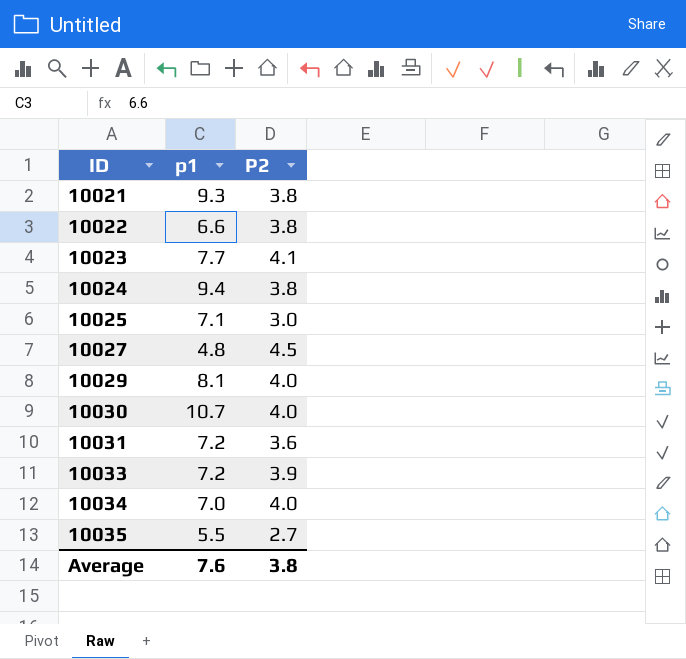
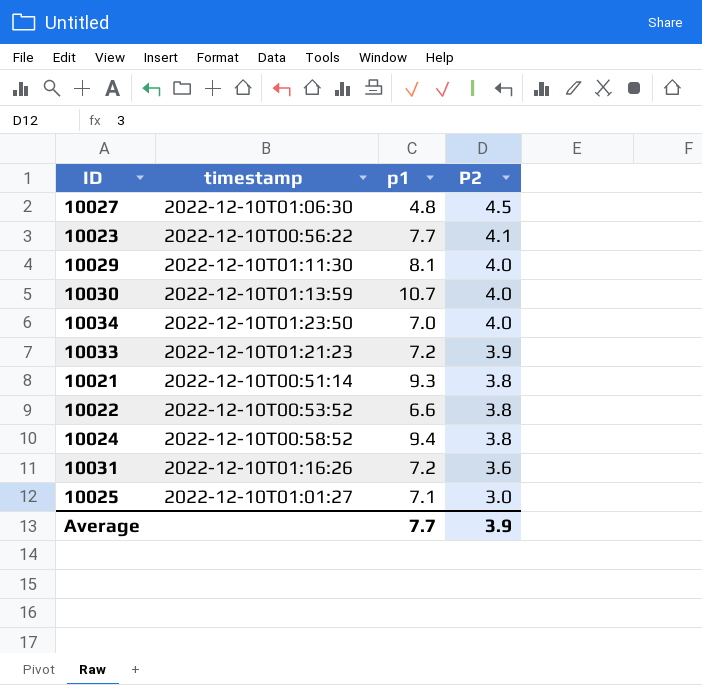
row order: ID ascending -> P2 descending
column timestamp | position: none -> 2
row 10035: 5.5 | 2.7 -> none
Average | p1: 7.6 -> 7.7
Average | P2: 3.8 -> 3.9

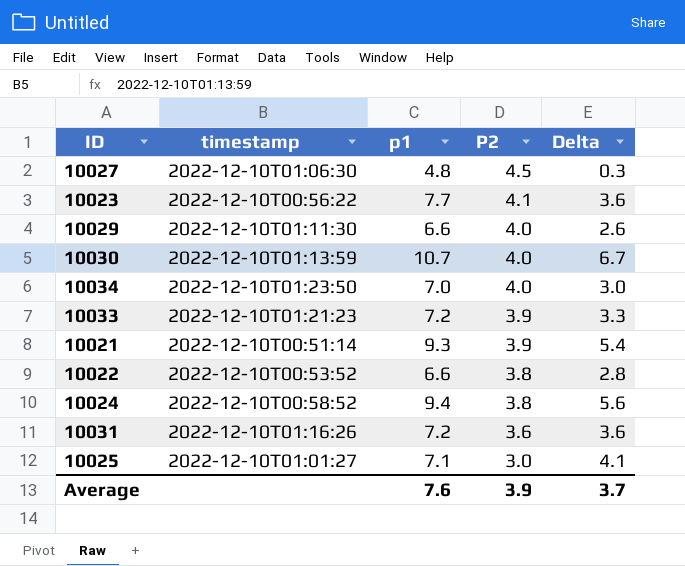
column Delta | formula: none -> [p1] - [P2]
10029 | p1: 8.1 -> 6.6
10021 | P2: 3.8 -> 3.9
Average | p1: 7.7 -> 7.6

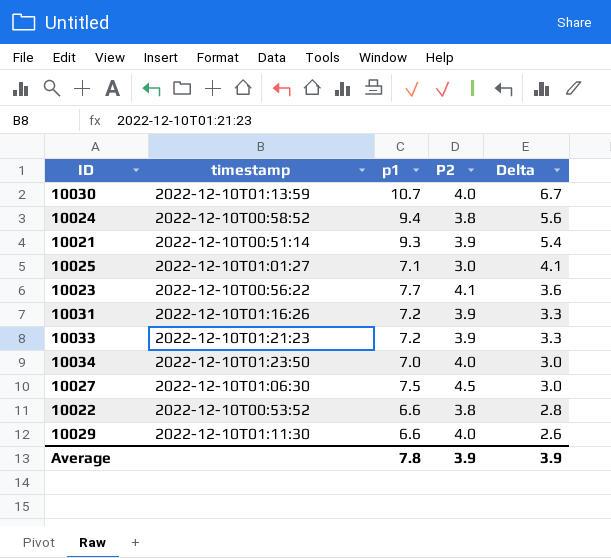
row order: P2 descending -> Delta descending
10031 | P2: 3.6 -> 3.9
10031 | Delta: 3.6 -> 3.3
10027 | p1: 4.8 -> 7.5
10027 | Delta: 0.3 -> 3.0
Average | p1: 7.6 -> 7.8
Average | Delta: 3.7 -> 3.9

